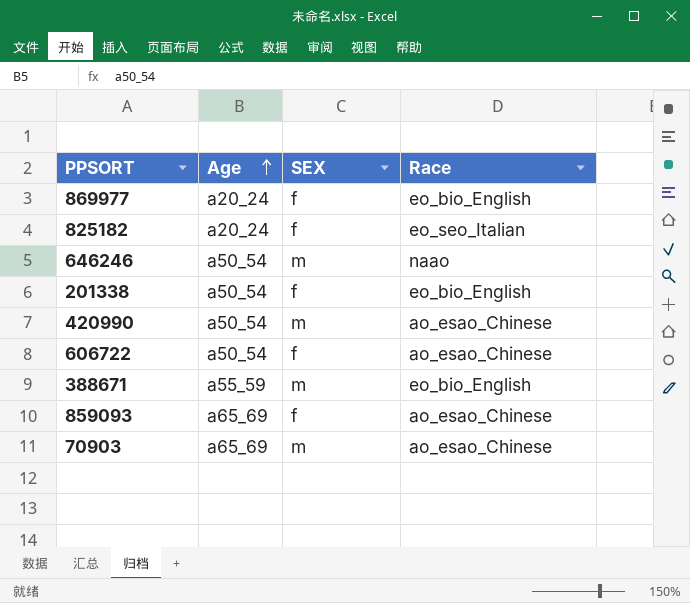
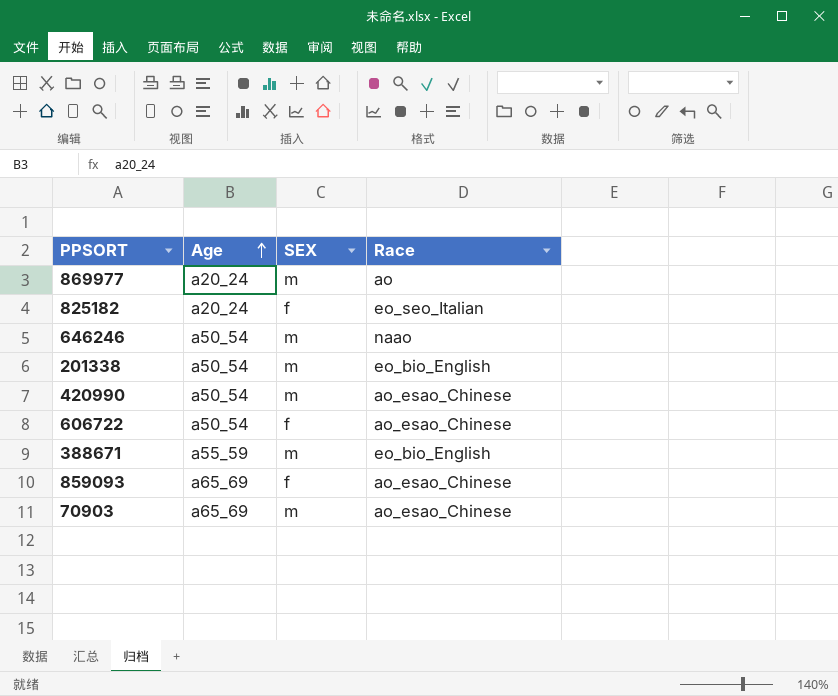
869977 | SEX: f -> m
869977 | Race: eo_bio_English -> ao
201338 | SEX: f -> m

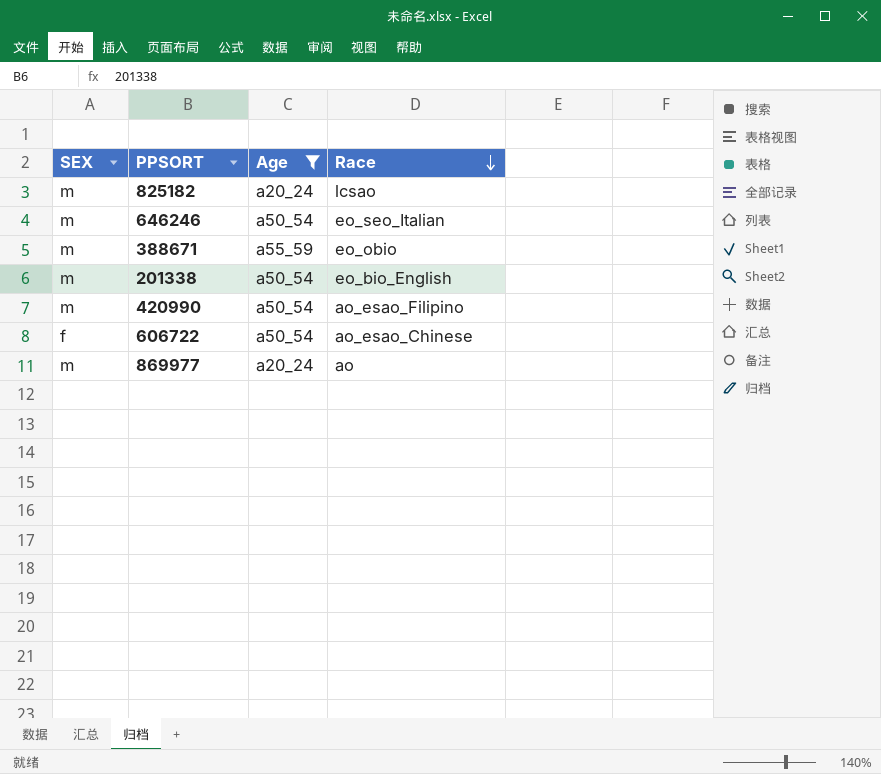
filter: none -> Age != a65_69
row order: Age ascending -> Race descending
column SEX | position: 3 -> 1
825182 | SEX: f -> m
825182 | Race: eo_seo_Italian -> lcsao
646246 | Race: naao -> eo_seo_Italian
388671 | Race: eo_bio_English -> eo_obio
420990 | Race: ao_esao_Chinese -> ao_esao_Filipino

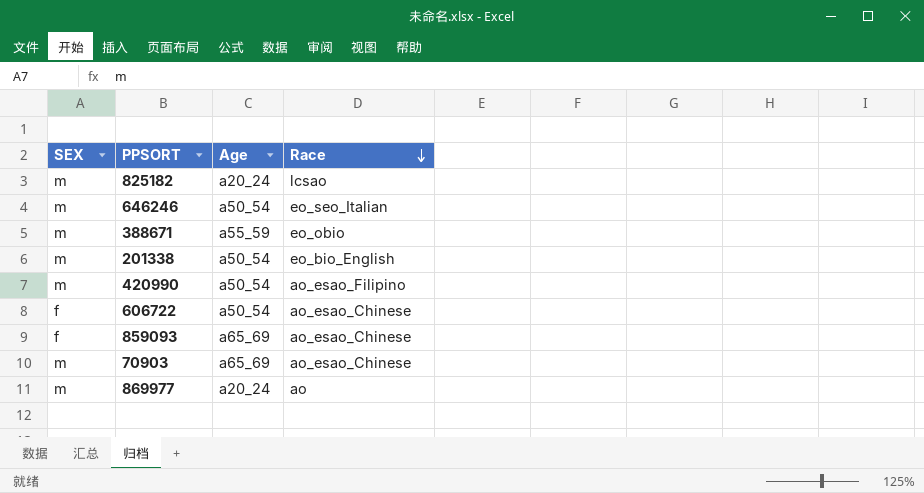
filter: Age != a65_69 -> none

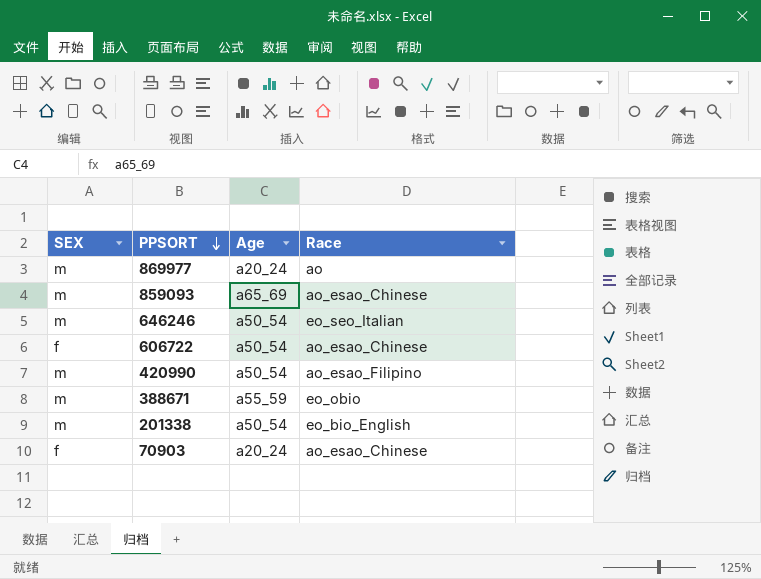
row order: Race descending -> PPSORT descending
row 825182: m | a20_24 | lcsao -> none
859093 | SEX: f -> m
70903 | SEX: m -> f
70903 | Age: a65_69 -> a20_24

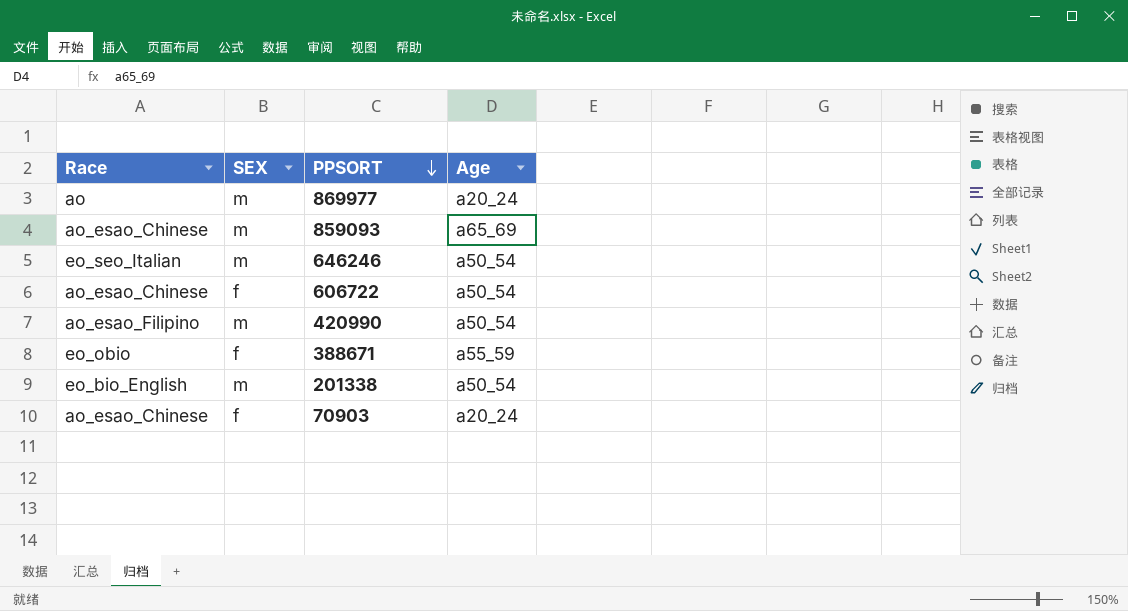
column Race | position: 4 -> 1
388671 | SEX: m -> f

